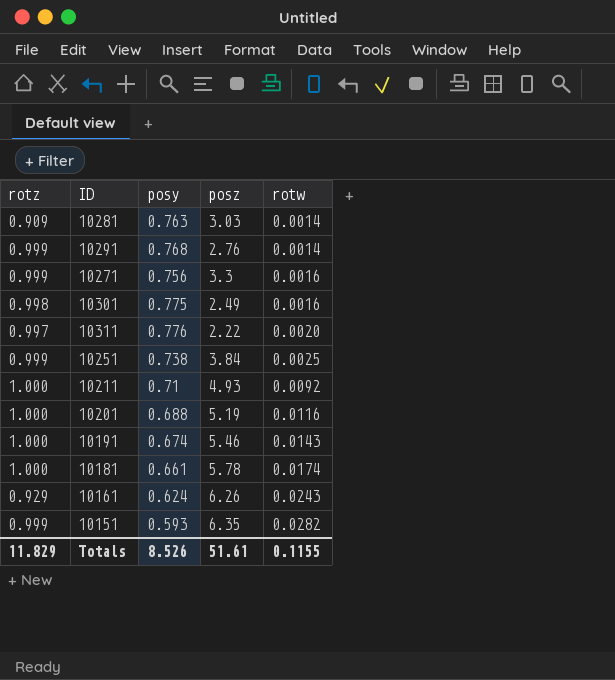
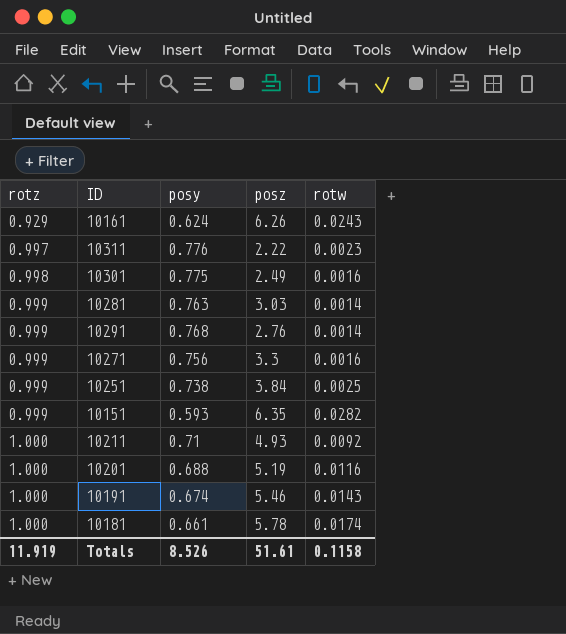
row order: rotw ascending -> rotz ascending
10311 | rotw: 0.0020 -> 0.0023
10281 | rotz: 0.909 -> 0.999
Totals | rotz: 11.829 -> 11.919
Totals | rotw: 0.1155 -> 0.1158

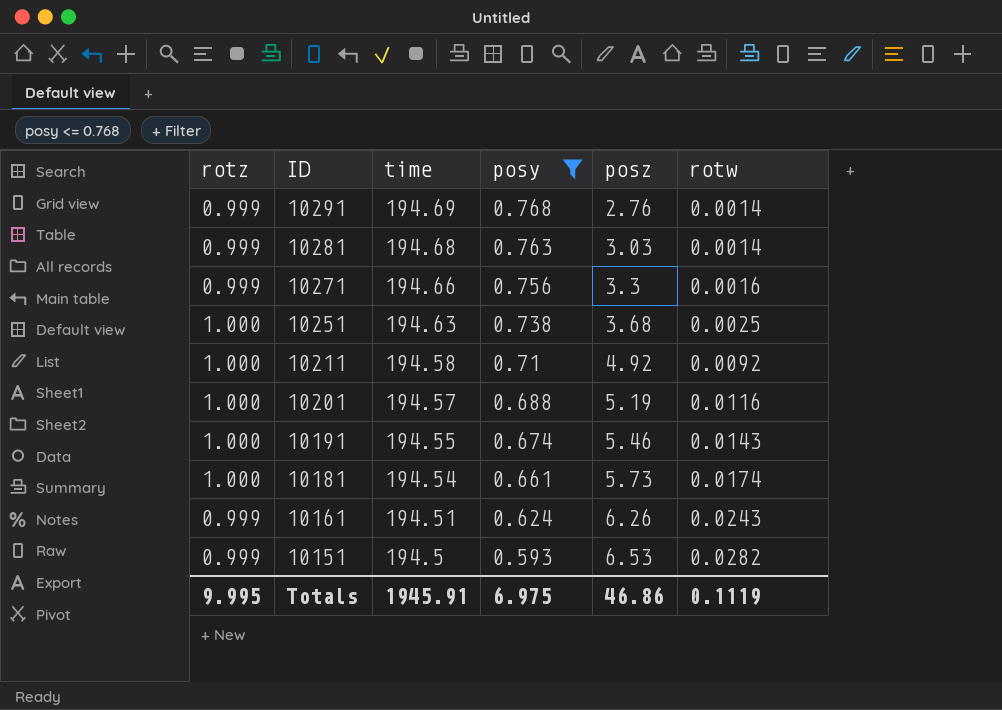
filter: none -> posy <= 0.768
row order: rotz ascending -> ID descending
column time | position: none -> 3
10251 | rotz: 0.999 -> 1.000
10251 | posz: 3.84 -> 3.68
10211 | posz: 4.93 -> 4.92
10181 | posz: 5.78 -> 5.73
10161 | rotz: 0.929 -> 0.999
10151 | posz: 6.35 -> 6.53
Totals | rotz: 11.919 -> 9.995
Totals | posy: 8.526 -> 6.975
Totals | posz: 51.61 -> 46.86
Totals | rotw: 0.1158 -> 0.1119

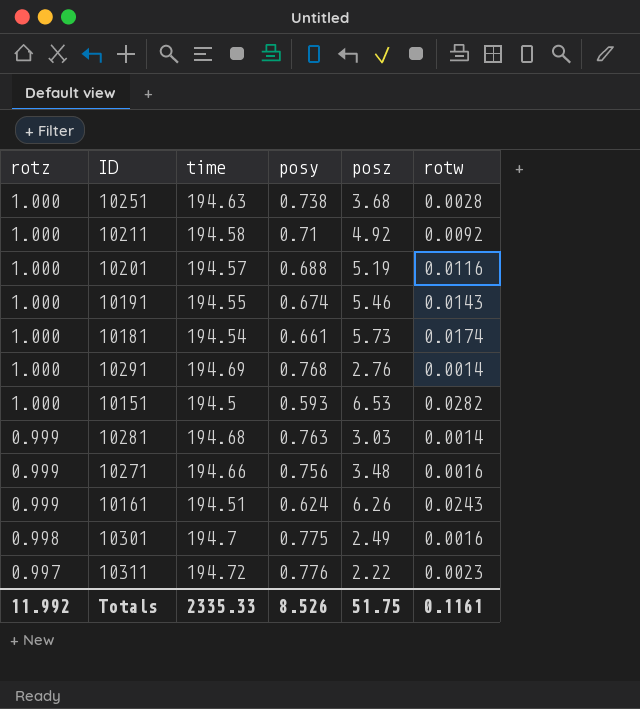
filter: posy <= 0.768 -> none
row order: ID descending -> rotz descending
10251 | rotw: 0.0025 -> 0.0028
10291 | rotz: 0.999 -> 1.000
10151 | rotz: 0.999 -> 1.000
10271 | posz: 3.3 -> 3.48
Totals | rotz: 9.995 -> 11.992
Totals | time: 1945.91 -> 2335.33
Totals | posy: 6.975 -> 8.526
Totals | posz: 46.86 -> 51.75
Totals | rotw: 0.1119 -> 0.1161

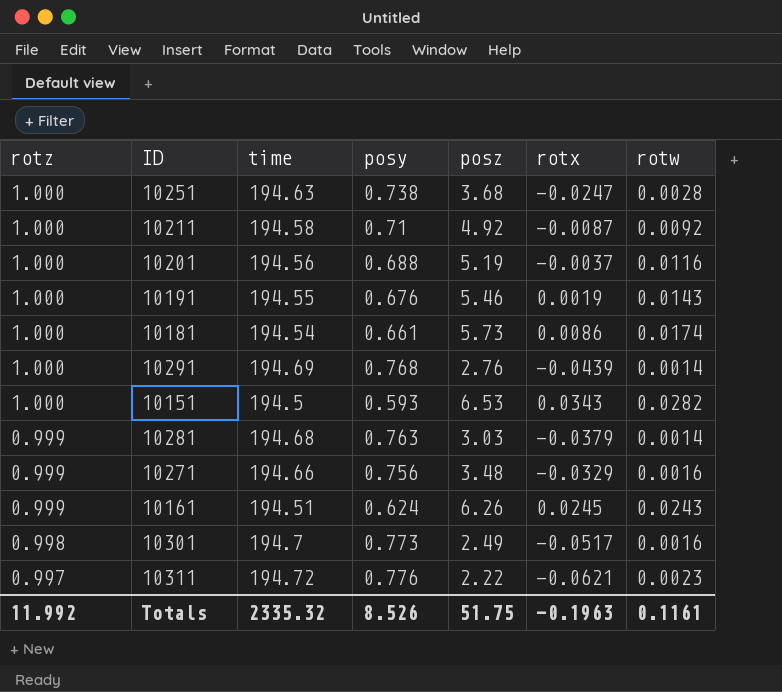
column rotx | position: none -> 6
10201 | time: 194.57 -> 194.56
10191 | posy: 0.674 -> 0.676
10301 | posy: 0.775 -> 0.773
Totals | time: 2335.33 -> 2335.32

